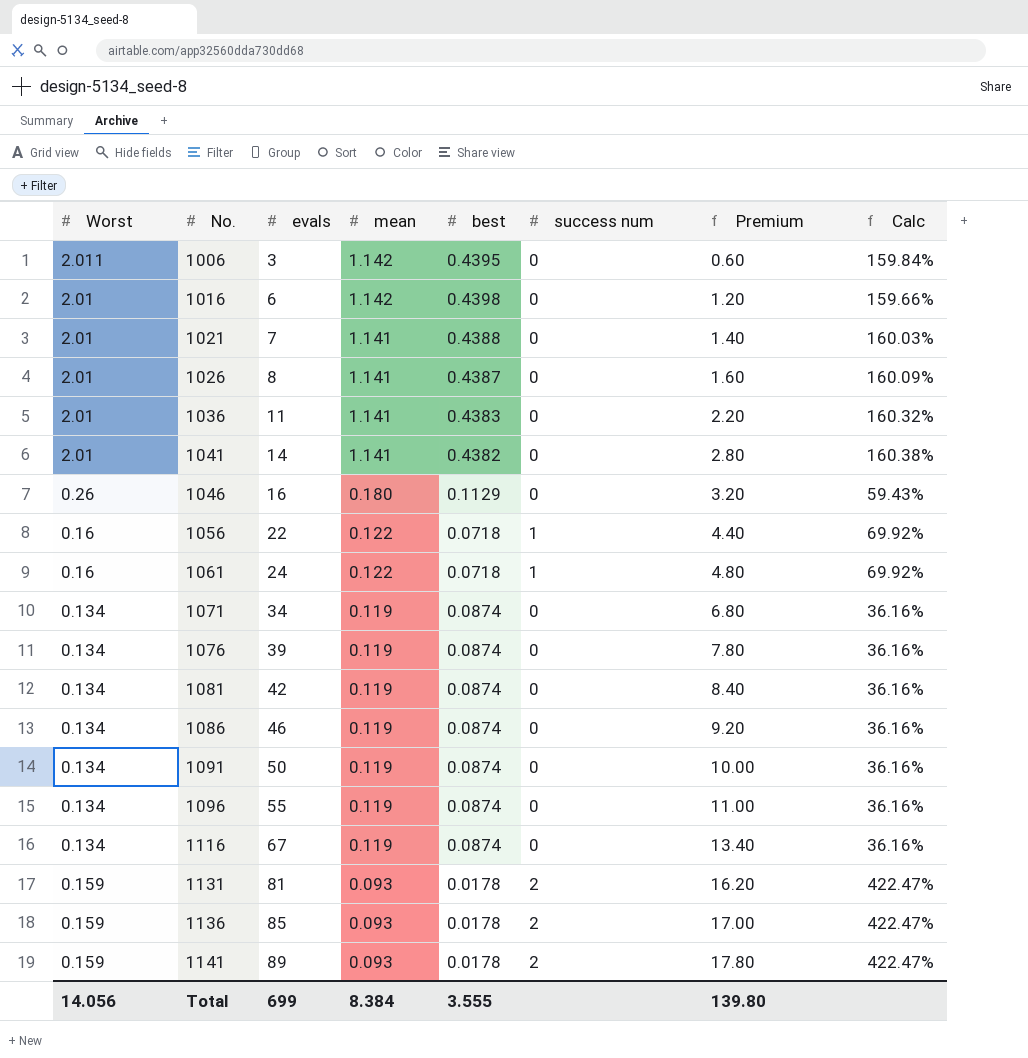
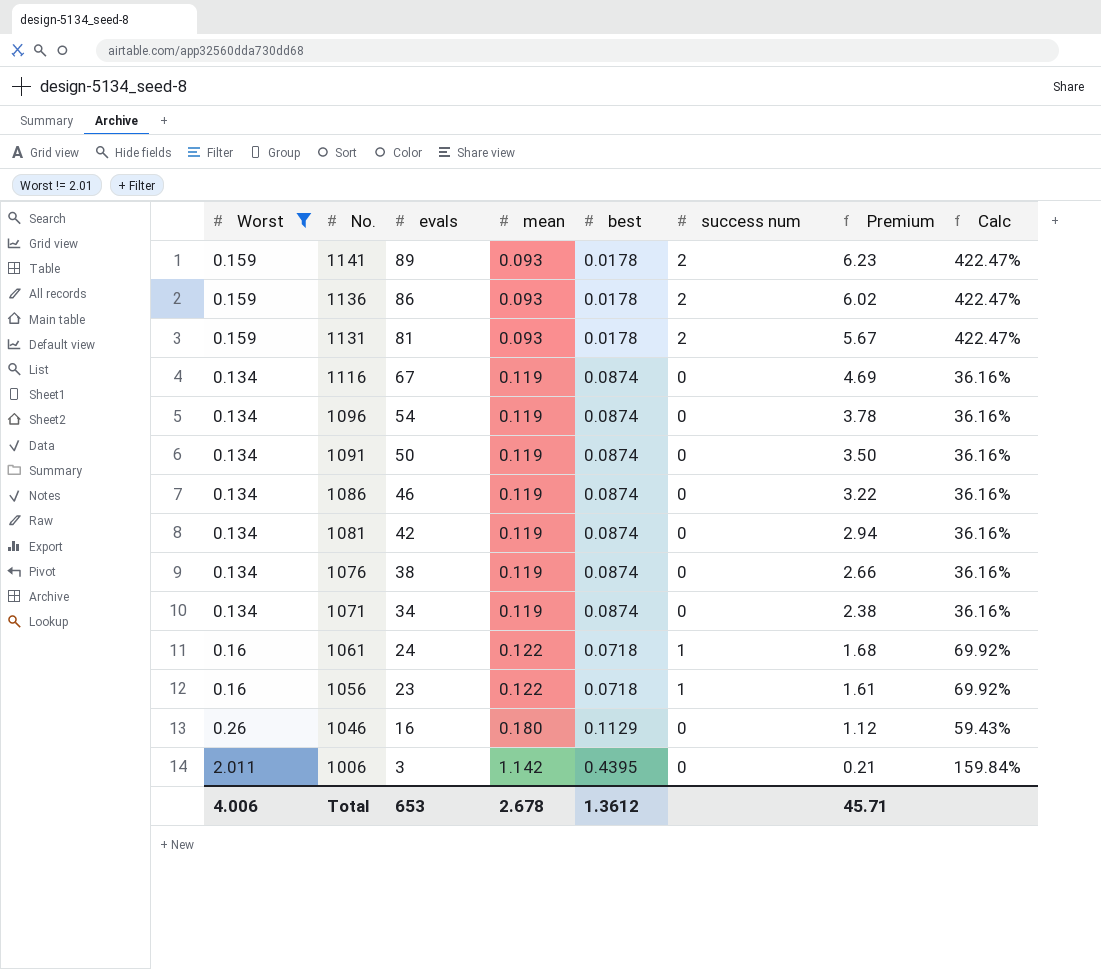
filter: none -> Worst != 2.01
row order: No. ascending -> No. descending
column Premium | formula: [evals] * 0.2 -> [evals] * 0.07
1136 | evals: 85 -> 86
1096 | evals: 55 -> 54
1076 | evals: 39 -> 38
1056 | evals: 22 -> 23
Total | Worst: 14.056 -> 4.006
Total | evals: 699 -> 653
Total | mean: 8.384 -> 2.678
Total | best: 3.555 -> 1.3612
Total | Premium: 139.80 -> 45.71

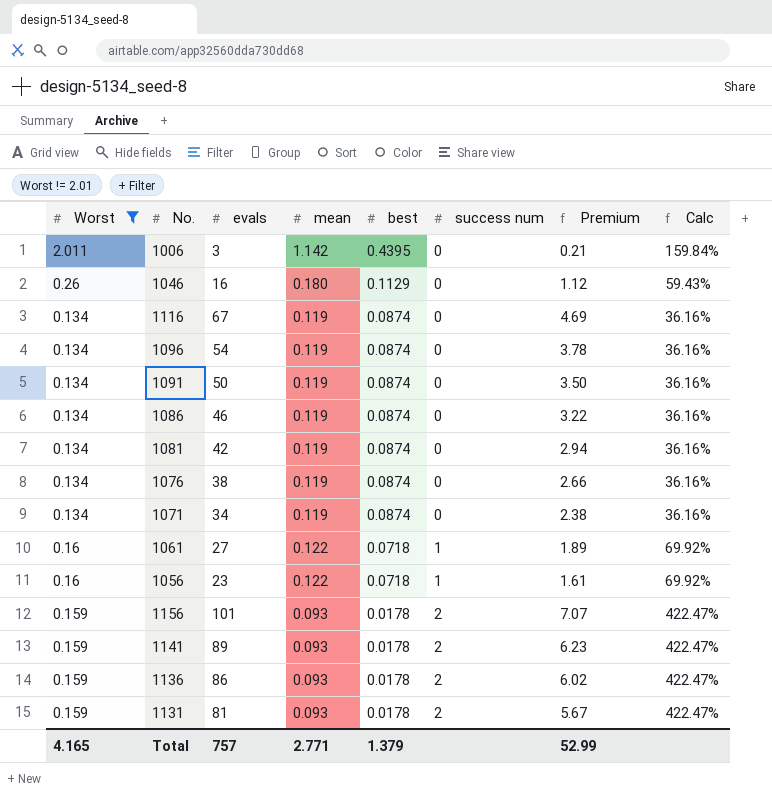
row order: No. descending -> best descending
1061 | evals: 24 -> 27
1061 | Premium: 1.68 -> 1.89
row 1156: none -> 0.159 | 101 | 0.093 | 0.0178 | 2 | 7.07 | 422.47%
Total | Worst: 4.006 -> 4.165
Total | evals: 653 -> 757
Total | mean: 2.678 -> 2.771
Total | best: 1.3612 -> 1.379
Total | Premium: 45.71 -> 52.99

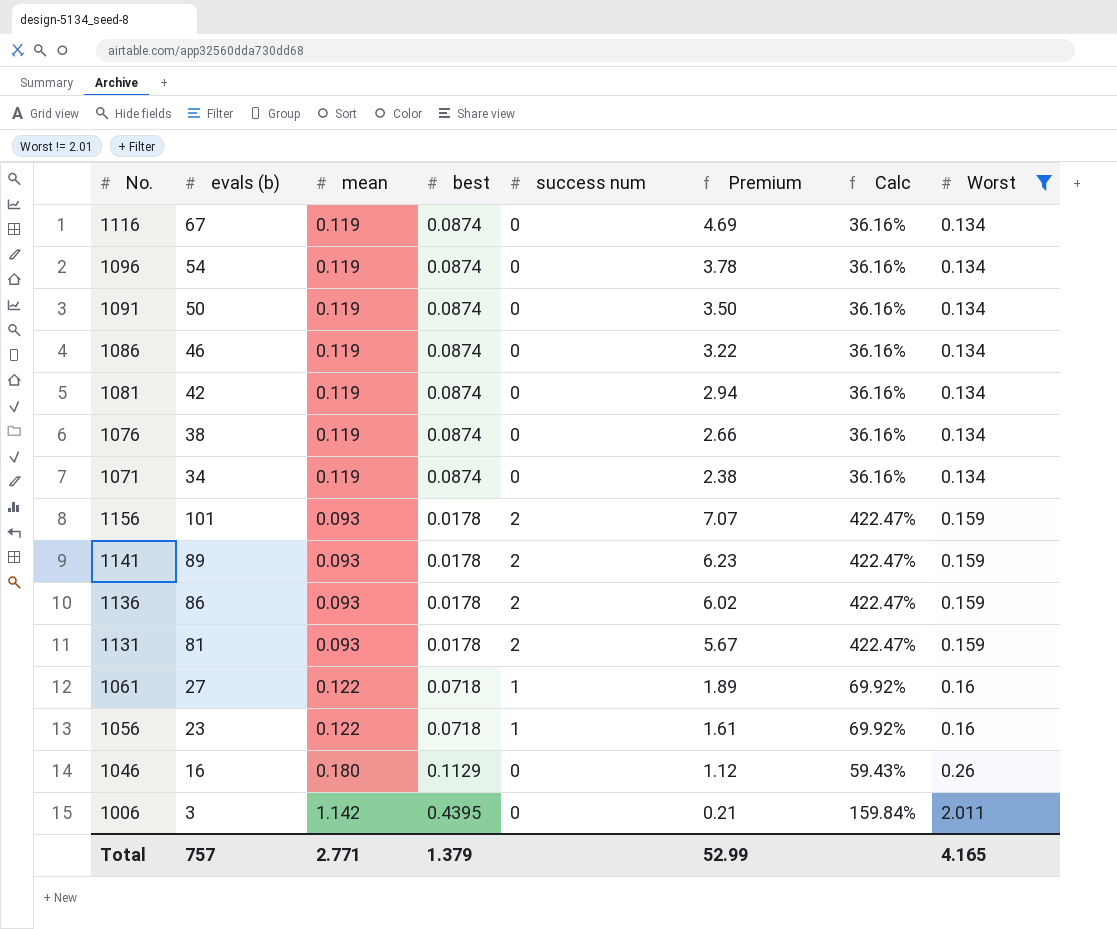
row order: best descending -> Worst ascending
column name: evals -> evals (b)
column Worst | position: 1 -> 8

